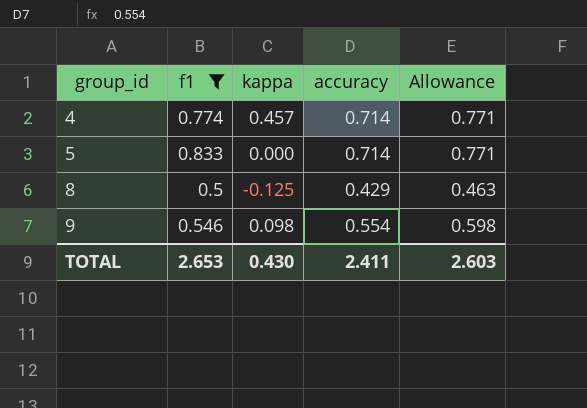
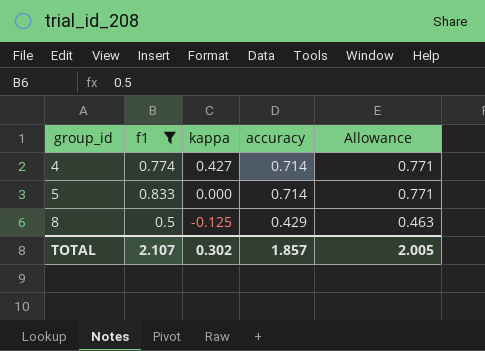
row 9: 0.546 | 0.098 | 0.554 | 0.598 -> none
4 | kappa: 0.457 -> 0.427
TOTAL | f1: 2.653 -> 2.107
TOTAL | kappa: 0.430 -> 0.302
TOTAL | accuracy: 2.411 -> 1.857
TOTAL | Allowance: 2.603 -> 2.005

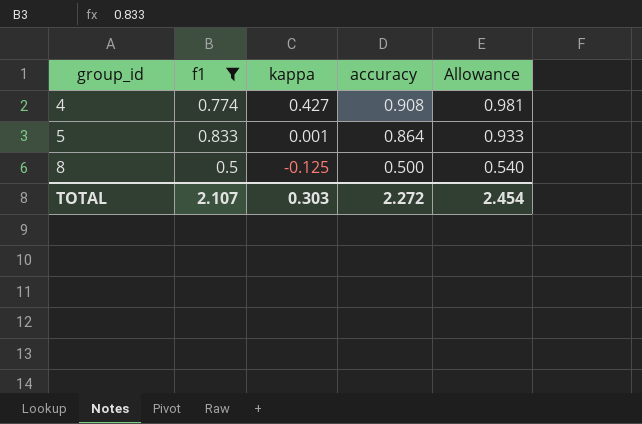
4 | accuracy: 0.714 -> 0.908
4 | Allowance: 0.771 -> 0.981
5 | kappa: 0.000 -> 0.001
5 | accuracy: 0.714 -> 0.864
5 | Allowance: 0.771 -> 0.933
8 | accuracy: 0.429 -> 0.500
8 | Allowance: 0.463 -> 0.540
TOTAL | kappa: 0.302 -> 0.303
TOTAL | accuracy: 1.857 -> 2.272
TOTAL | Allowance: 2.005 -> 2.454

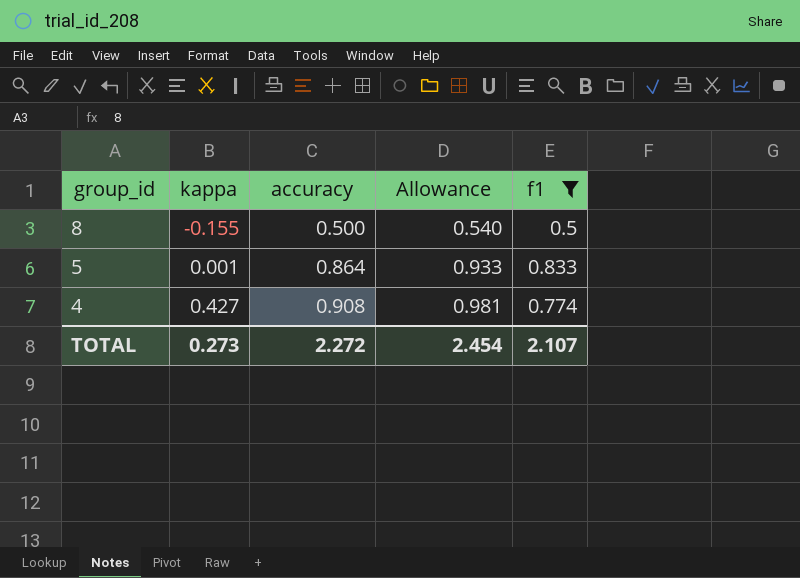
row order: group_id ascending -> group_id descending
column f1 | position: 2 -> 5
8 | kappa: -0.125 -> -0.155
TOTAL | kappa: 0.303 -> 0.273

